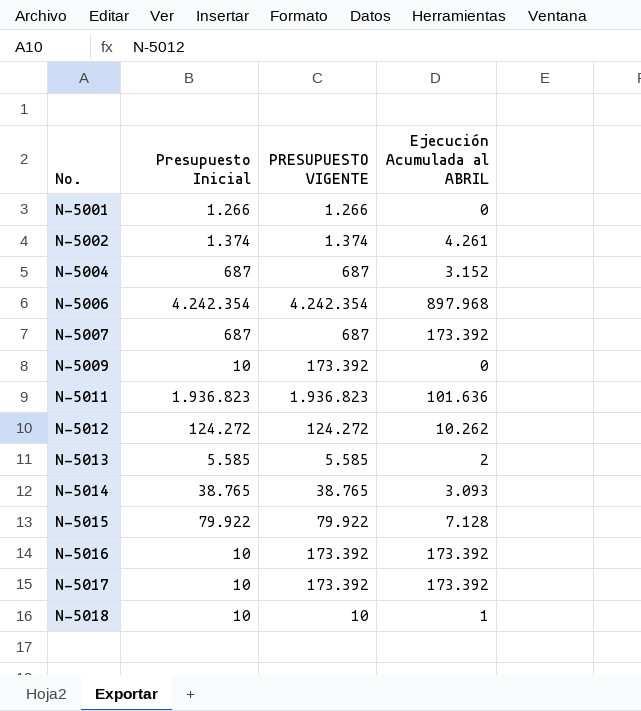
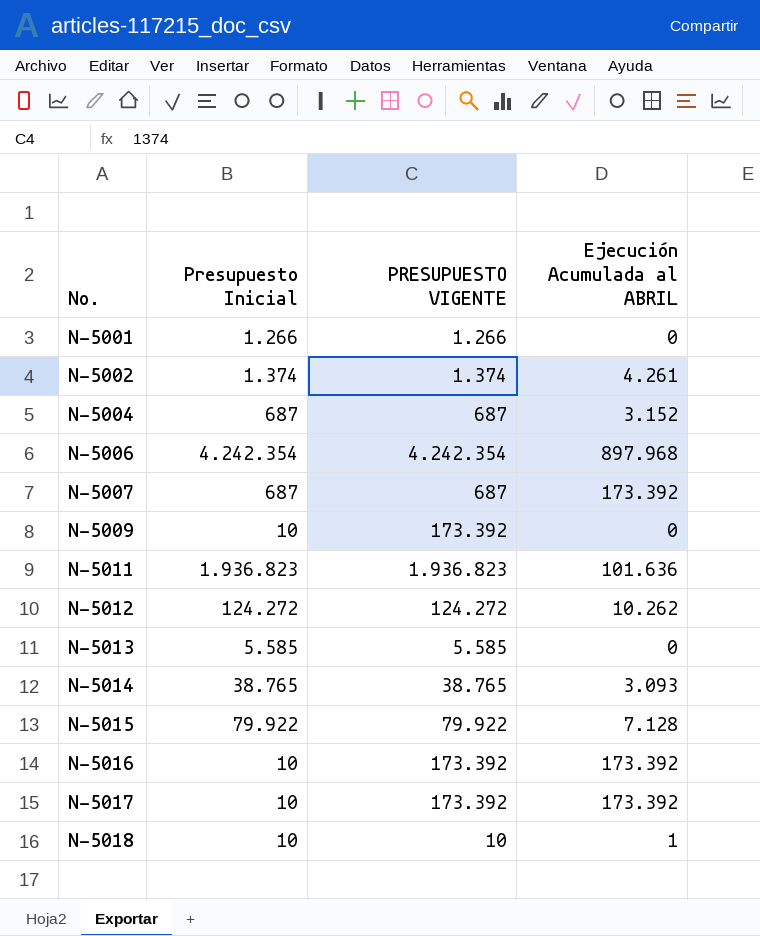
N-5013 | Ejecución Acumulada al ABRIL: 2 -> 0

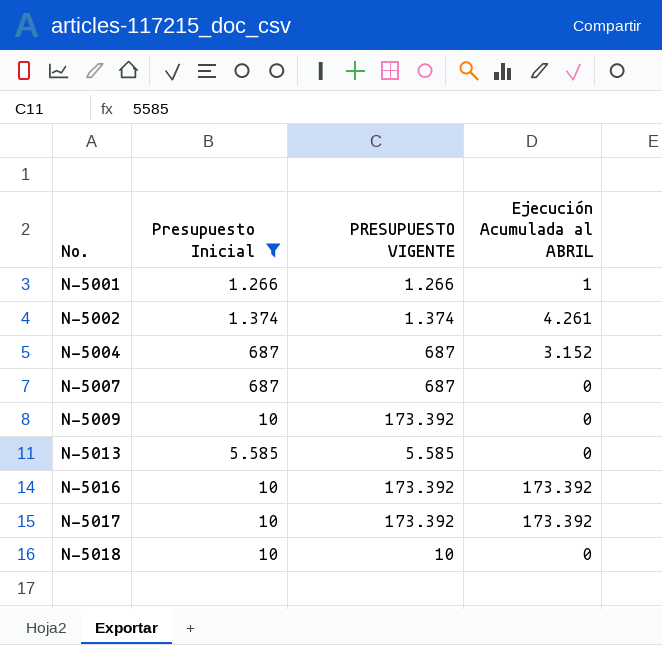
filter: none -> Presupuesto Inicial <= 5.585
N-5001 | Ejecución Acumulada al ABRIL: 0 -> 1
N-5007 | Ejecución Acumulada al ABRIL: 173.392 -> 0
N-5018 | Ejecución Acumulada al ABRIL: 1 -> 0

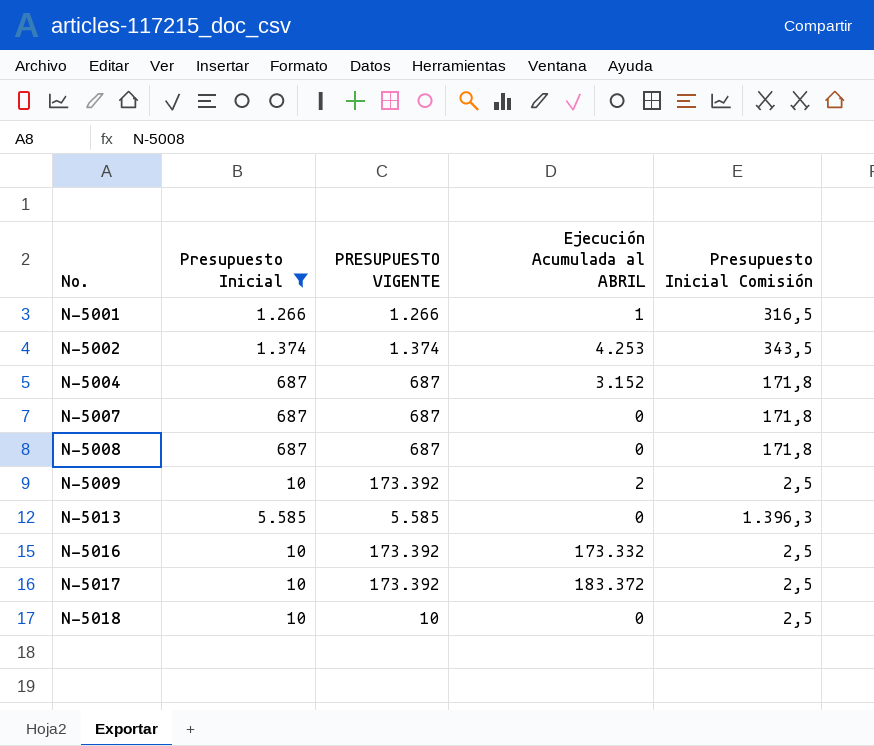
column Presupuesto Inicial Comisión | formula: none -> [Presupuesto Inicial] * 0,25
N-5002 | Ejecución Acumulada al ABRIL: 4.261 -> 4.253
row N-5008: none -> 687 | 687 | 0 | 171,8
N-5009 | Ejecución Acumulada al ABRIL: 0 -> 2
N-5016 | Ejecución Acumulada al ABRIL: 173.392 -> 173.332
N-5017 | Ejecución Acumulada al ABRIL: 173.392 -> 183.372

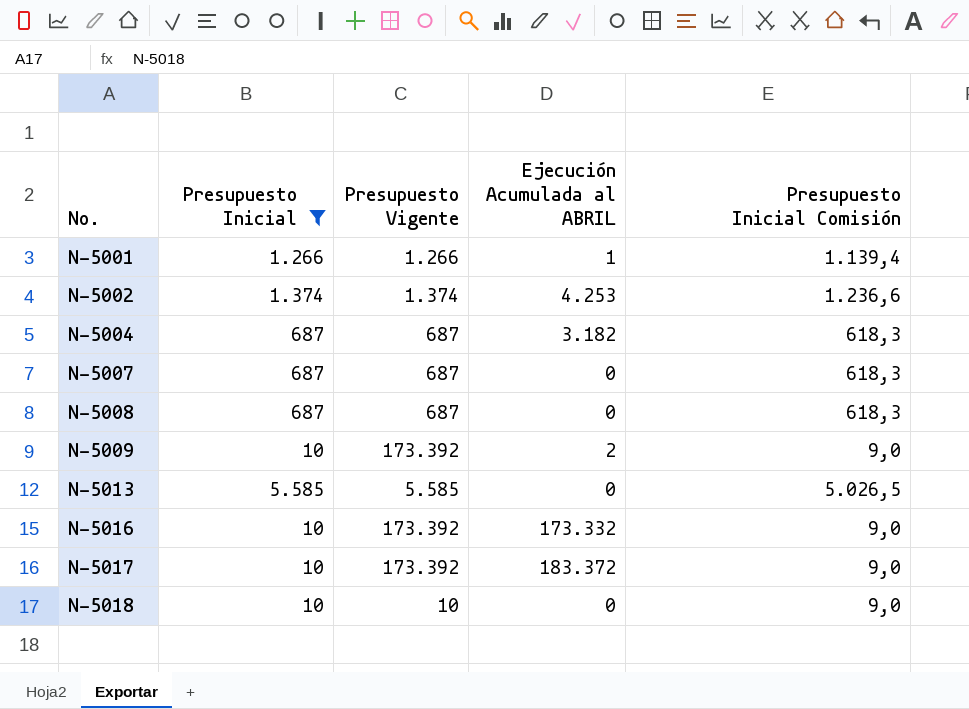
column name: PRESUPUESTO VIGENTE -> Presupuesto Vigente
column Presupuesto Inicial Comisión | formula: [Presupuesto Inicial] * 0,25 -> [Presupuesto Inicial] * 0,9
N-5004 | Ejecución Acumulada al ABRIL: 3.152 -> 3.182

